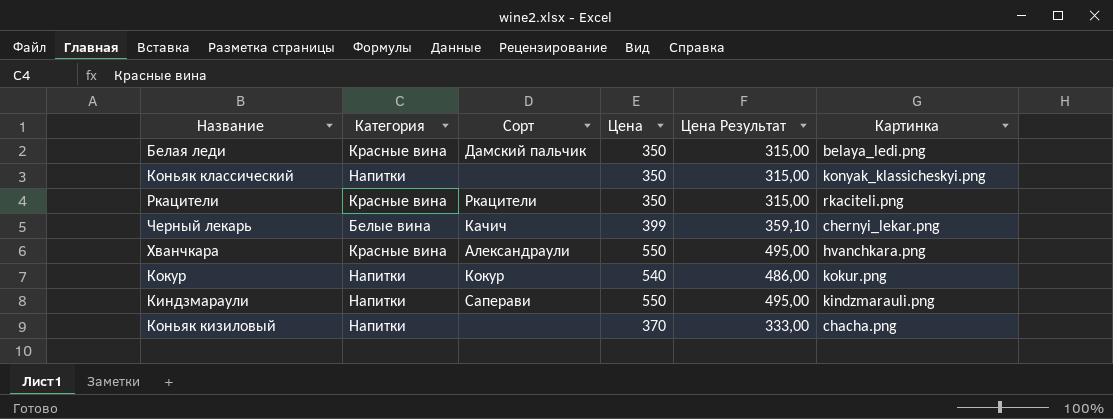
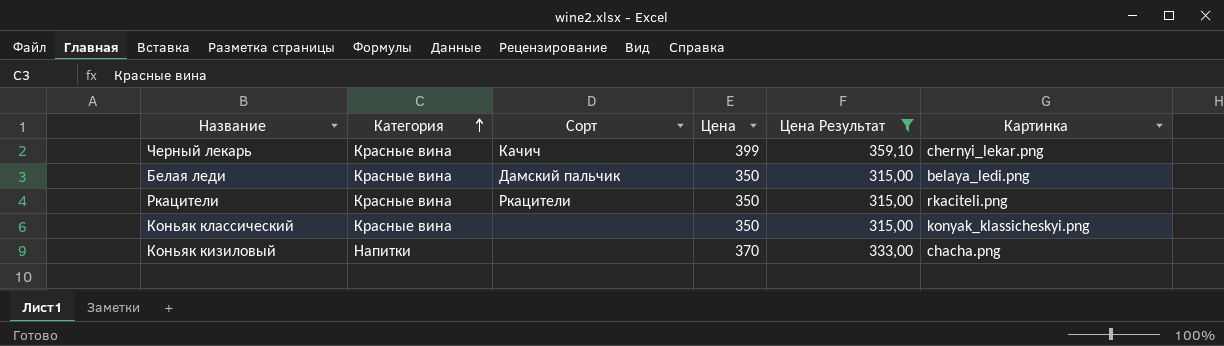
filter: none -> Цена Результат <= 359,10
row order: none -> Категория ascending
Черный лекарь | Категория: Белые вина -> Красные вина
Коньяк классический | Категория: Напитки -> Красные вина

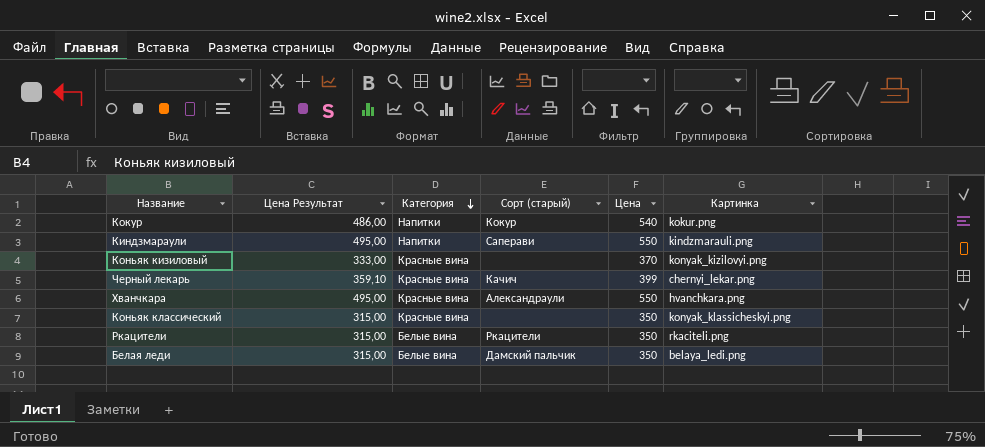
filter: Цена Результат <= 359,10 -> none
row order: Категория ascending -> Категория descending
column Цена Результат | position: 5 -> 2
column name: Сорт -> Сорт (старый)
Коньяк кизиловый | Категория: Напитки -> Красные вина
Коньяк кизиловый | Картинка: chacha.png -> konyak_kizilovyi.png
Ркацители | Категория: Красные вина -> Белые вина
Белая леди | Категория: Красные вина -> Белые вина

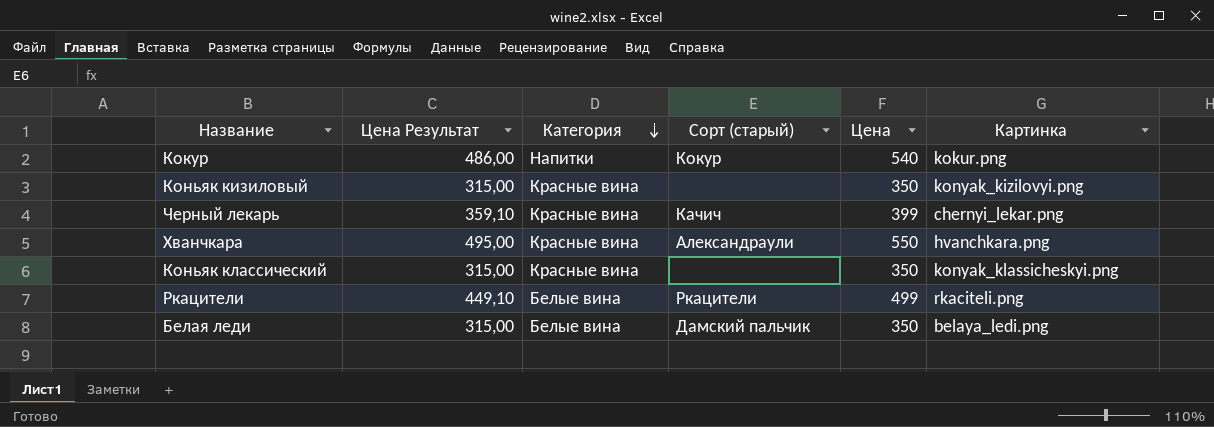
row Киндзмараули: 495,00 | Напитки | Саперави | 550 | kindzmarauli.png -> none
Коньяк кизиловый | Цена Результат: 333,00 -> 315,00
Коньяк кизиловый | Цена: 370 -> 350
Ркацители | Цена Результат: 315,00 -> 449,10
Ркацители | Цена: 350 -> 499

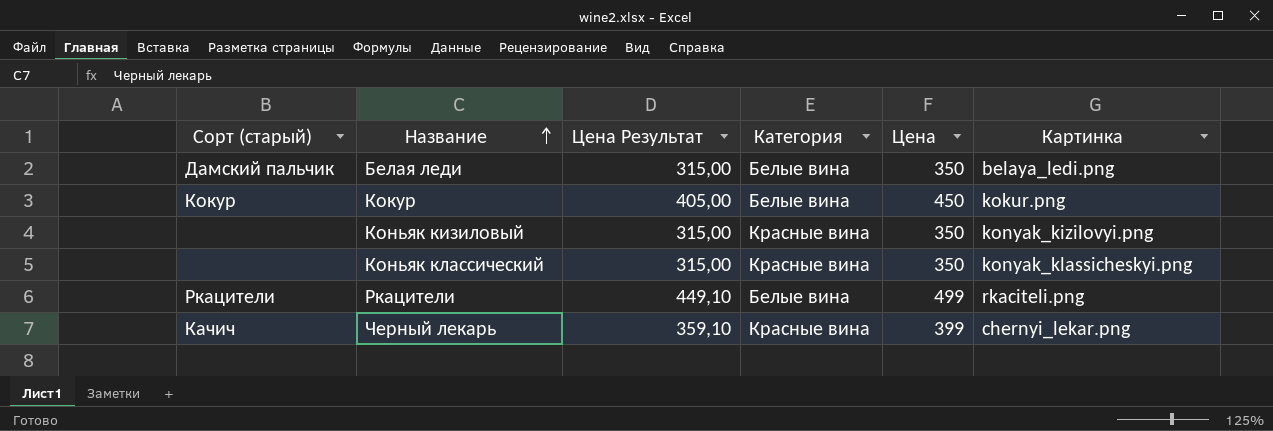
row order: Категория descending -> Название ascending
column Сорт (старый) | position: 4 -> 1
row Хванчкара: 495,00 | Красные вина | Александраули | 550 | hvanchkara.png -> none
Кокур | Цена Результат: 486,00 -> 405,00
Кокур | Категория: Напитки -> Белые вина
Кокур | Цена: 540 -> 450

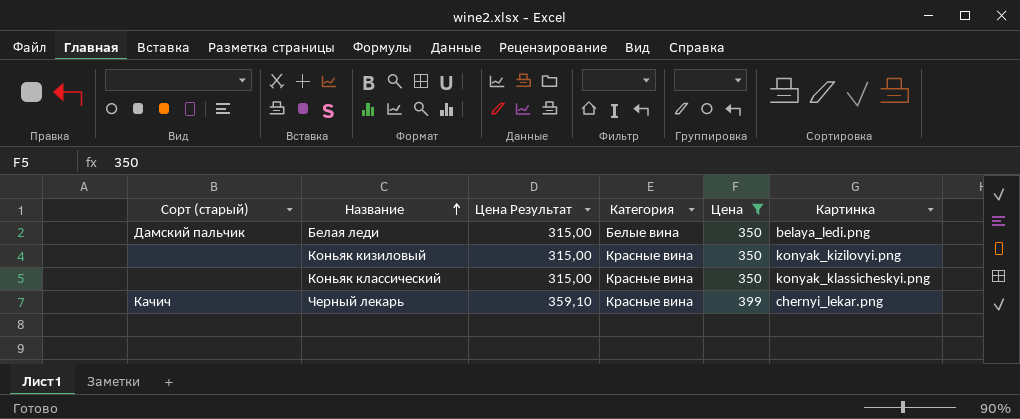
filter: none -> Цена <= 399

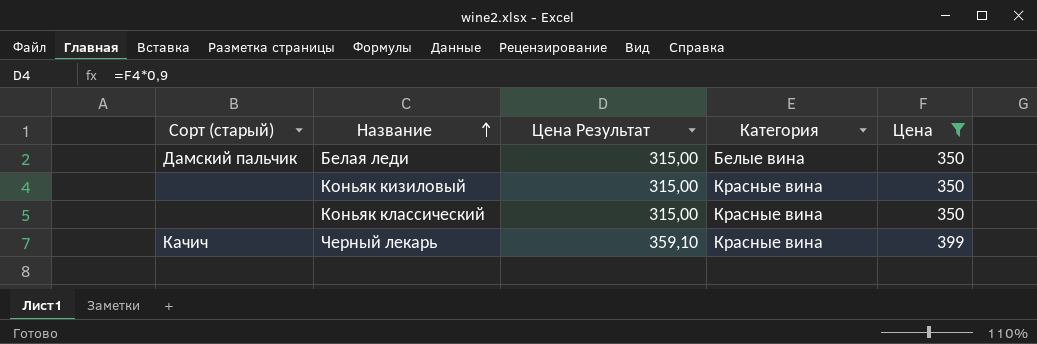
column Картинка | position: 6 -> none

